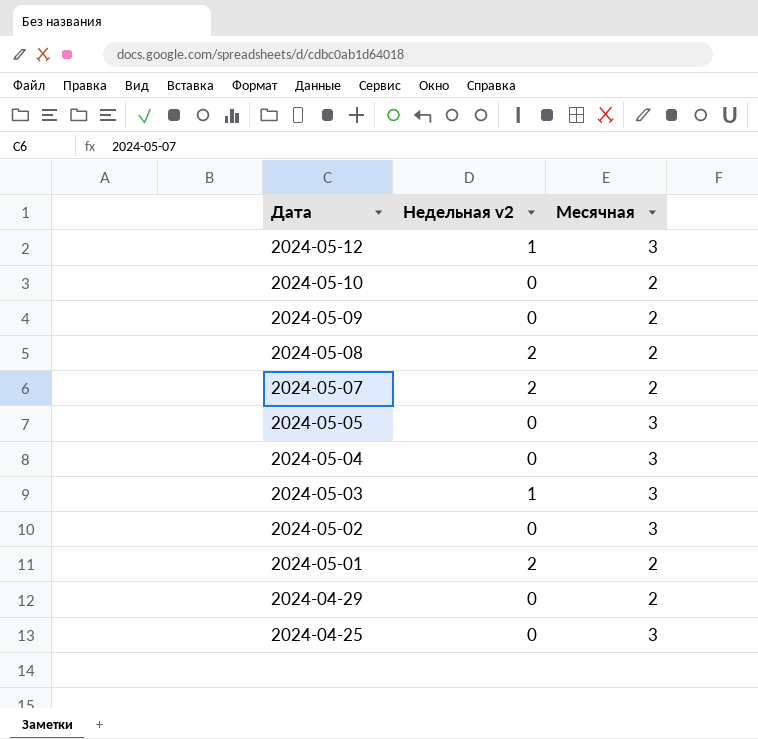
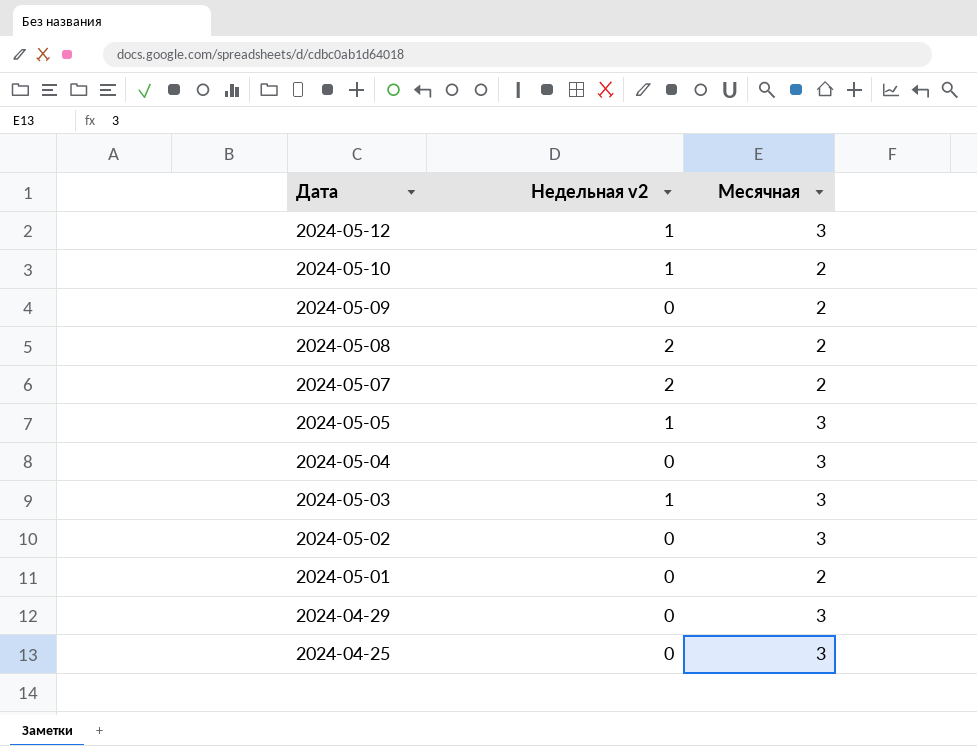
2024-05-10 | Недельная v2: 0 -> 1
2024-05-05 | Недельная v2: 0 -> 1
2024-05-01 | Недельная v2: 2 -> 0
2024-04-29 | Месячная: 2 -> 3

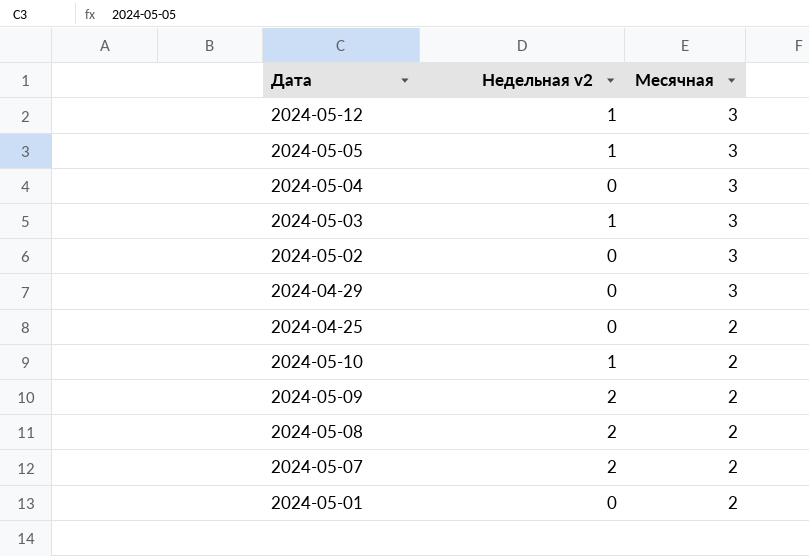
row order: Дата descending -> Месячная descending
2024-04-25 | Месячная: 3 -> 2
2024-05-09 | Недельная v2: 0 -> 2

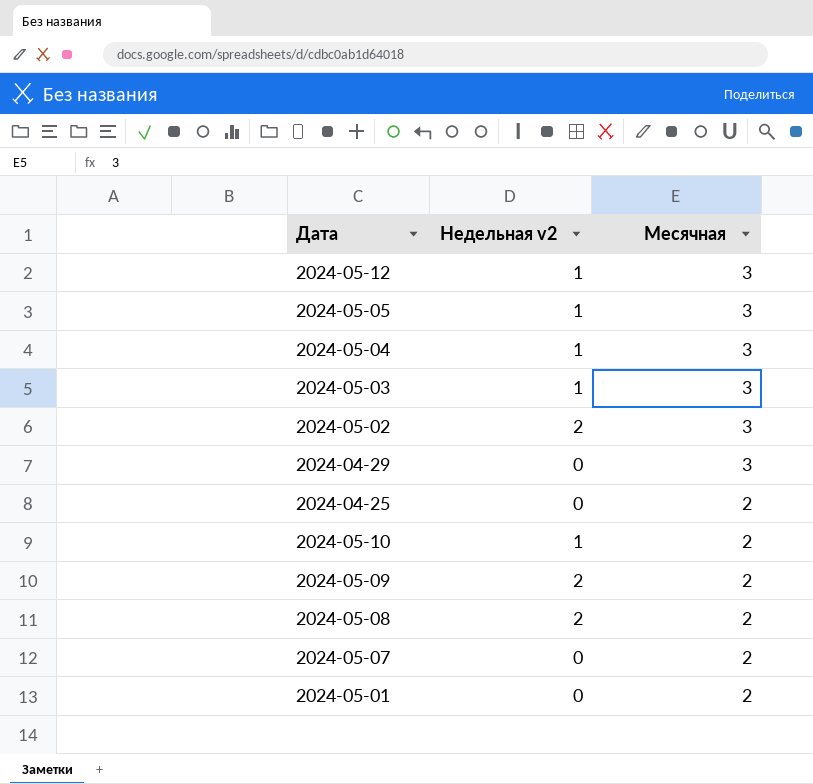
2024-05-04 | Недельная v2: 0 -> 1
2024-05-02 | Недельная v2: 0 -> 2
2024-05-07 | Недельная v2: 2 -> 0

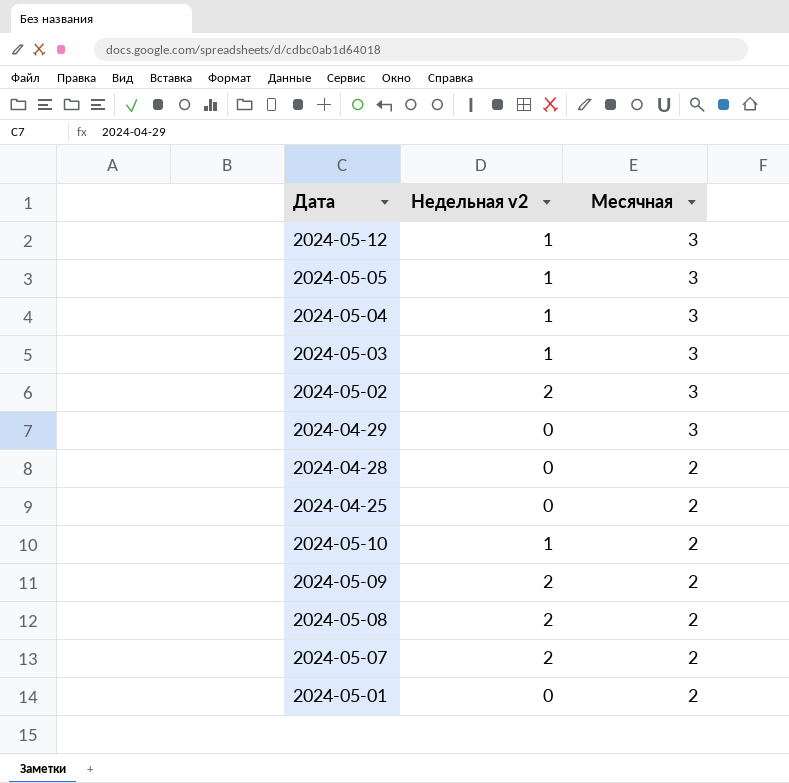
row 2024-04-28: none -> 0 | 2
2024-05-07 | Недельная v2: 0 -> 2

